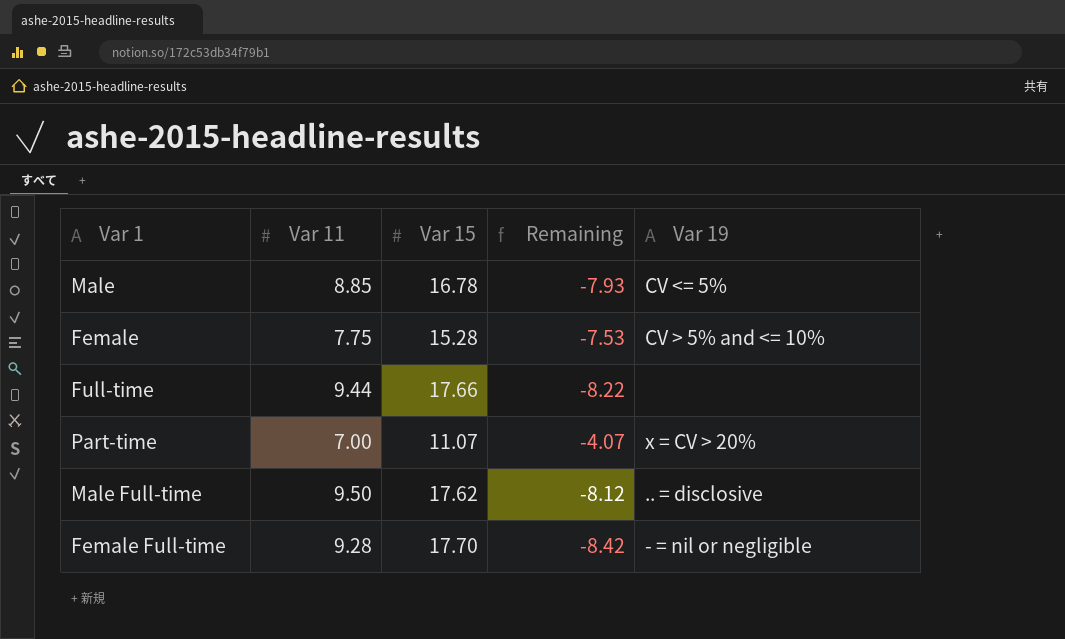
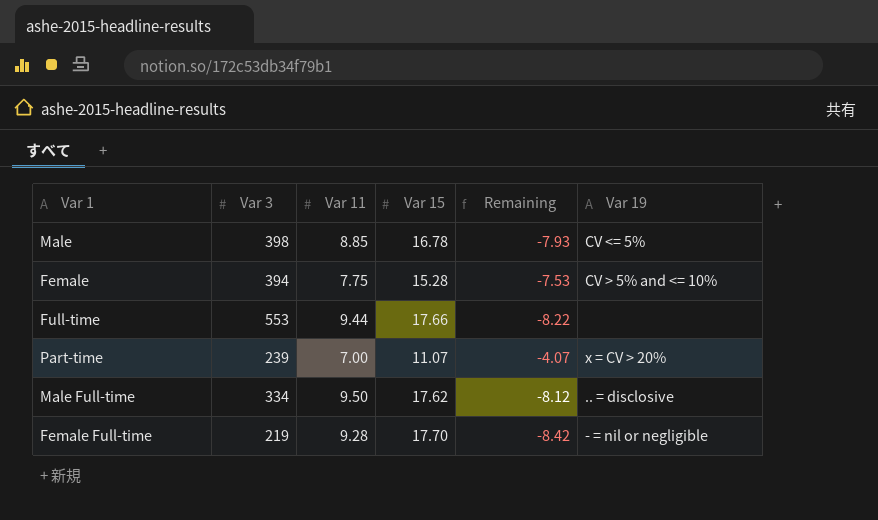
column Var 3 | position: none -> 2

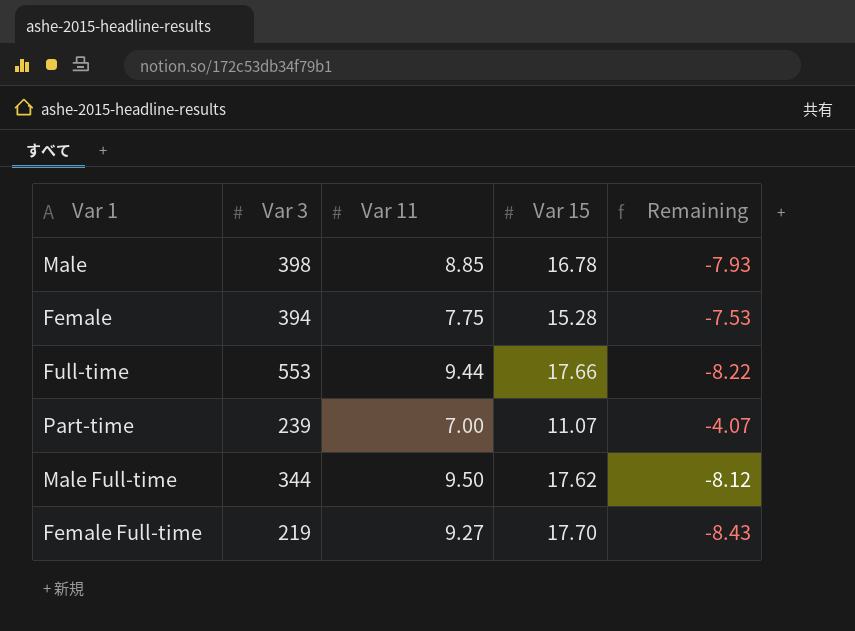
column Var 19 | position: 6 -> none
Male Full-time | Var 3: 334 -> 344
Female Full-time | Var 11: 9.28 -> 9.27
Female Full-time | Remaining: -8.42 -> -8.43

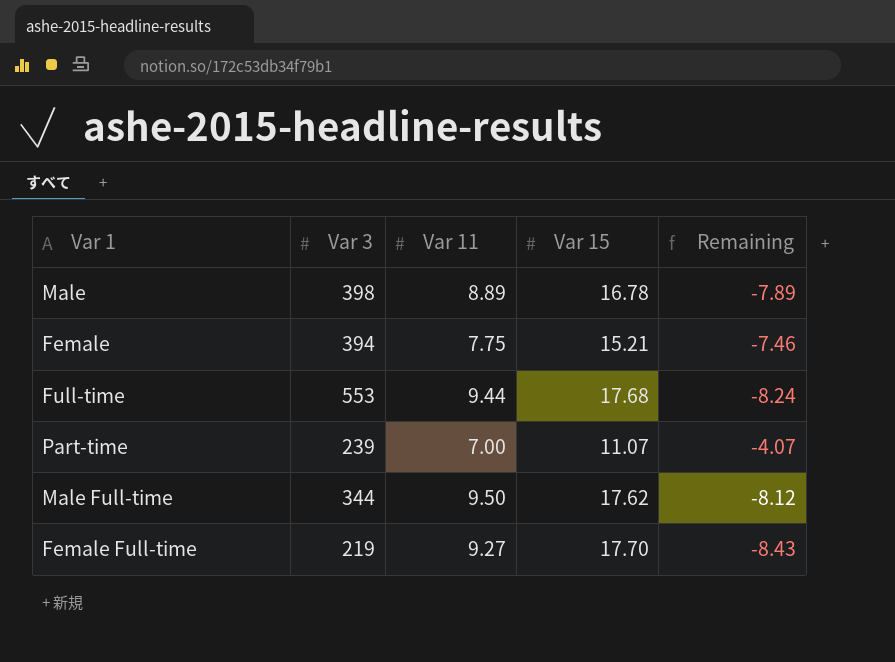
Male | Var 11: 8.85 -> 8.89
Male | Remaining: -7.93 -> -7.89
Female | Var 15: 15.28 -> 15.21
Female | Remaining: -7.53 -> -7.46
Full-time | Var 15: 17.66 -> 17.68
Full-time | Remaining: -8.22 -> -8.24

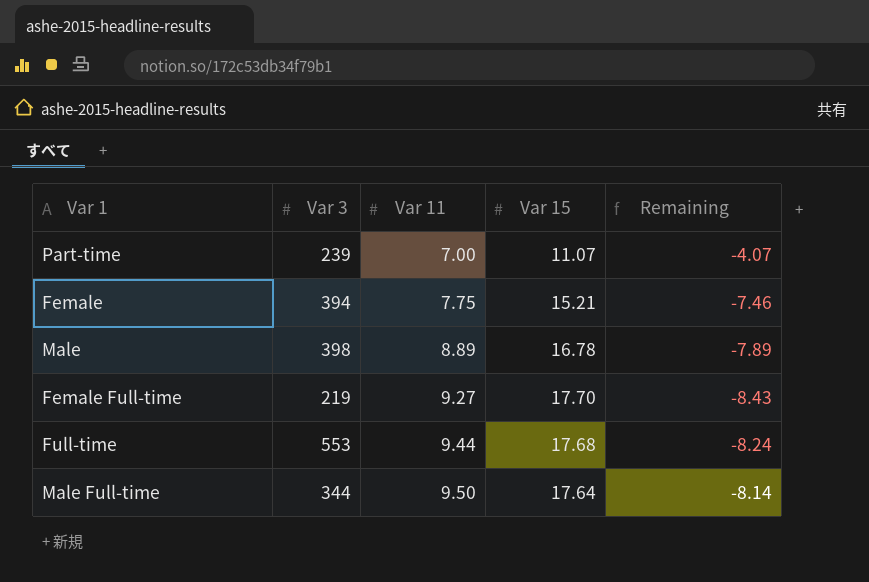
row order: none -> Var 11 ascending
Male Full-time | Var 15: 17.62 -> 17.64
Male Full-time | Remaining: -8.12 -> -8.14

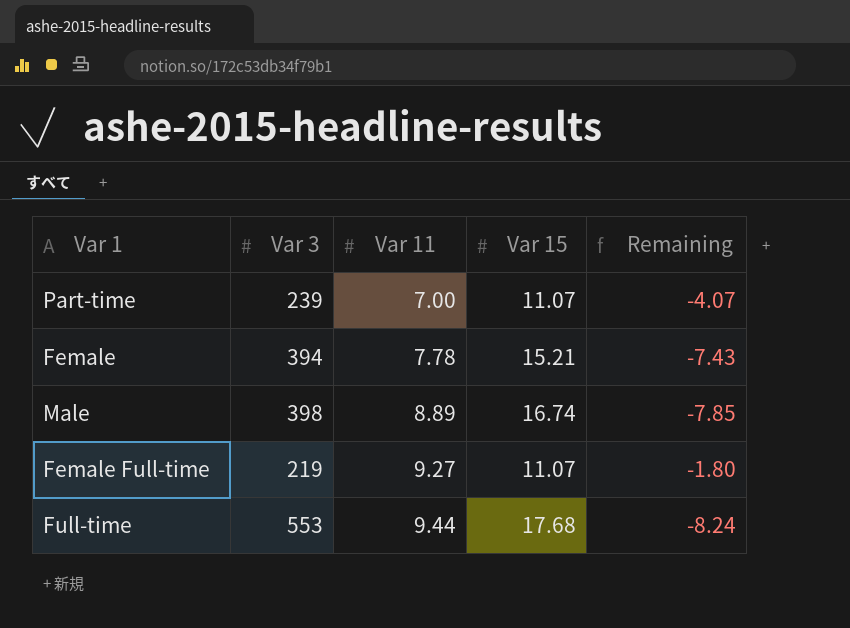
row Male Full-time: 344 | 9.50 | 17.64 | -8.14 -> none
Female | Var 11: 7.75 -> 7.78
Female | Remaining: -7.46 -> -7.43
Male | Var 15: 16.78 -> 16.74
Male | Remaining: -7.89 -> -7.85
Female Full-time | Var 15: 17.70 -> 11.07
Female Full-time | Remaining: -8.43 -> -1.80

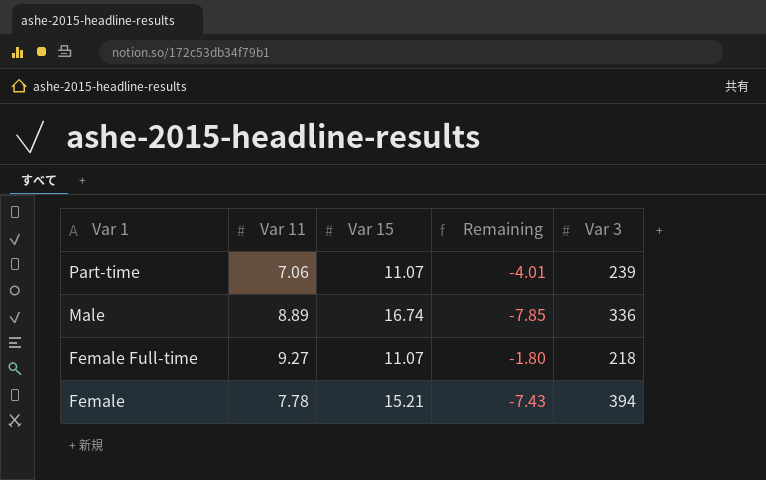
row order: Var 11 ascending -> Var 1 descending
column Var 3 | position: 2 -> 5
row Full-time: 553 | 9.44 | 17.68 | -8.24 -> none
Part-time | Var 11: 7.00 -> 7.06
Part-time | Remaining: -4.07 -> -4.01
Male | Var 3: 398 -> 336
Female Full-time | Var 3: 219 -> 218

